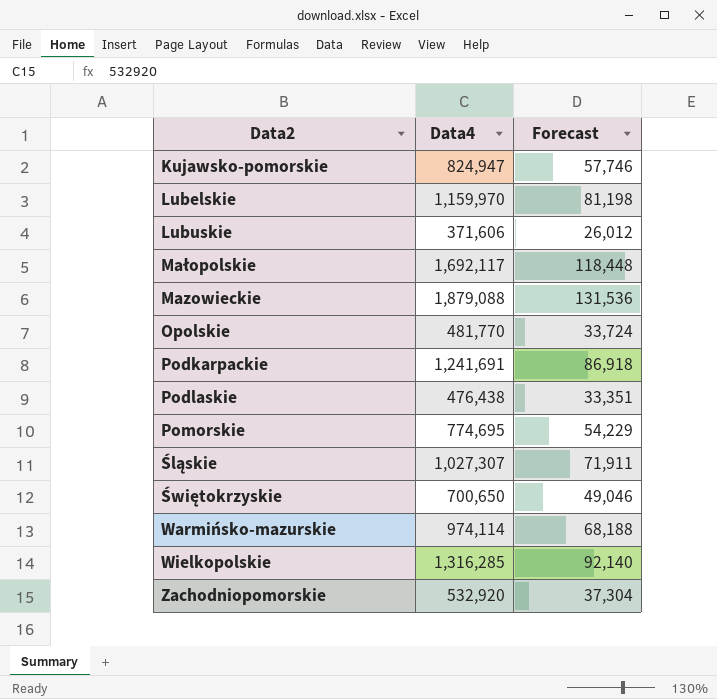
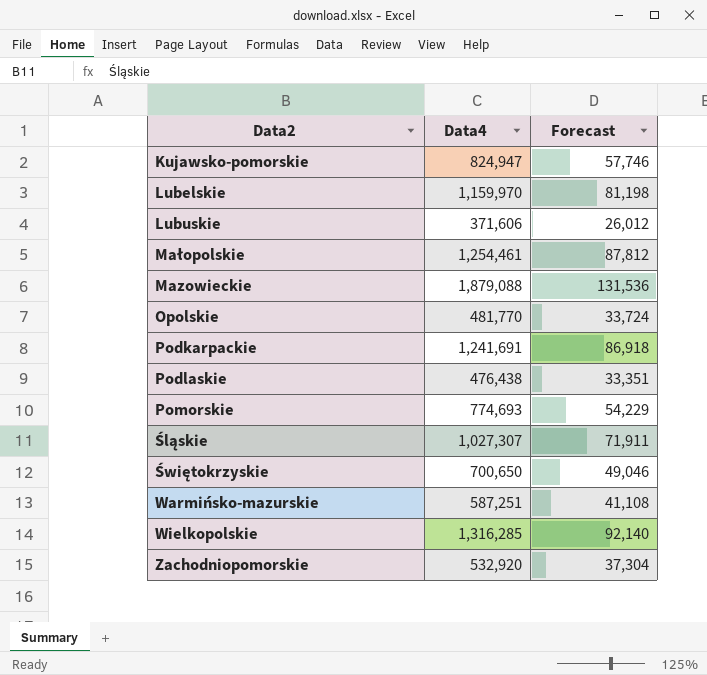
Małopolskie | Data4: 1,692,117 -> 1,254,461
Małopolskie | Forecast: 118,448 -> 87,812
Pomorskie | Data4: 774,695 -> 774,693
Warmińsko-mazurskie | Data4: 974,114 -> 587,251
Warmińsko-mazurskie | Forecast: 68,188 -> 41,108

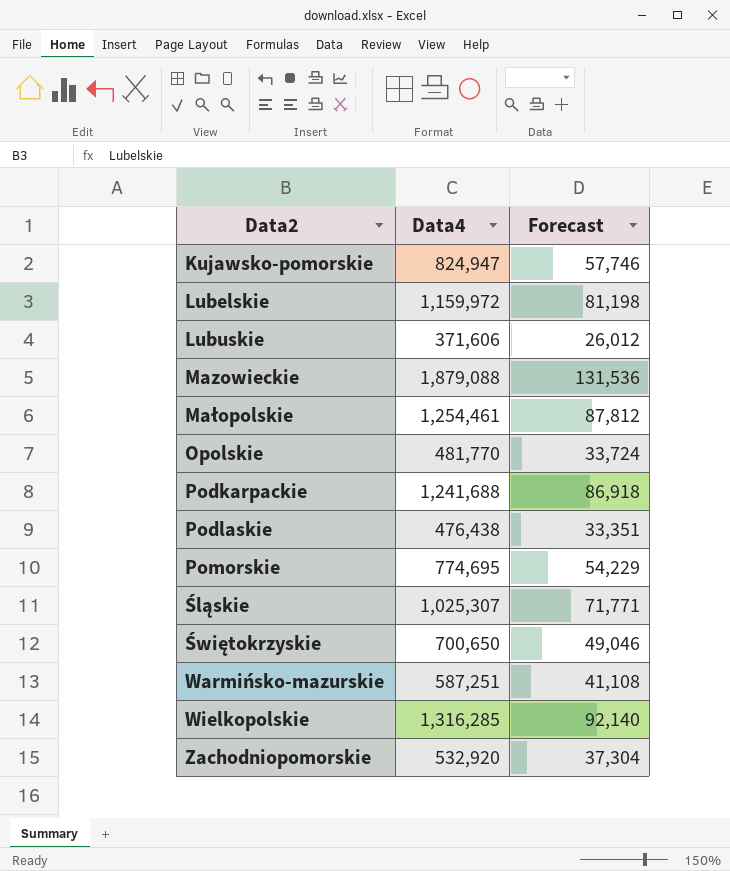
row order: none -> Data2 ascending
Lubelskie | Data4: 1,159,970 -> 1,159,972
Podkarpackie | Data4: 1,241,691 -> 1,241,688
Pomorskie | Data4: 774,693 -> 774,695
Śląskie | Data4: 1,027,307 -> 1,025,307
Śląskie | Forecast: 71,911 -> 71,771

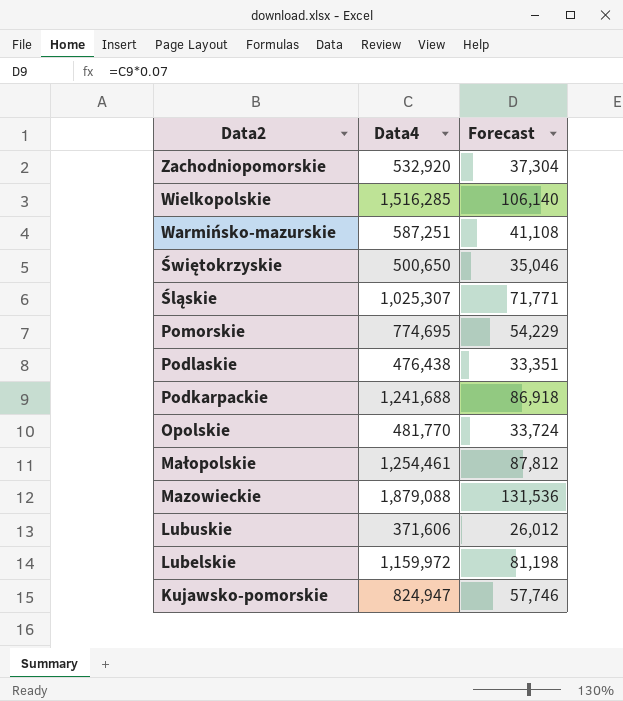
row order: Data2 ascending -> Data2 descending
Wielkopolskie | Data4: 1,316,285 -> 1,516,285
Wielkopolskie | Forecast: 92,140 -> 106,140
Świętokrzyskie | Data4: 700,650 -> 500,650
Świętokrzyskie | Forecast: 49,046 -> 35,046

